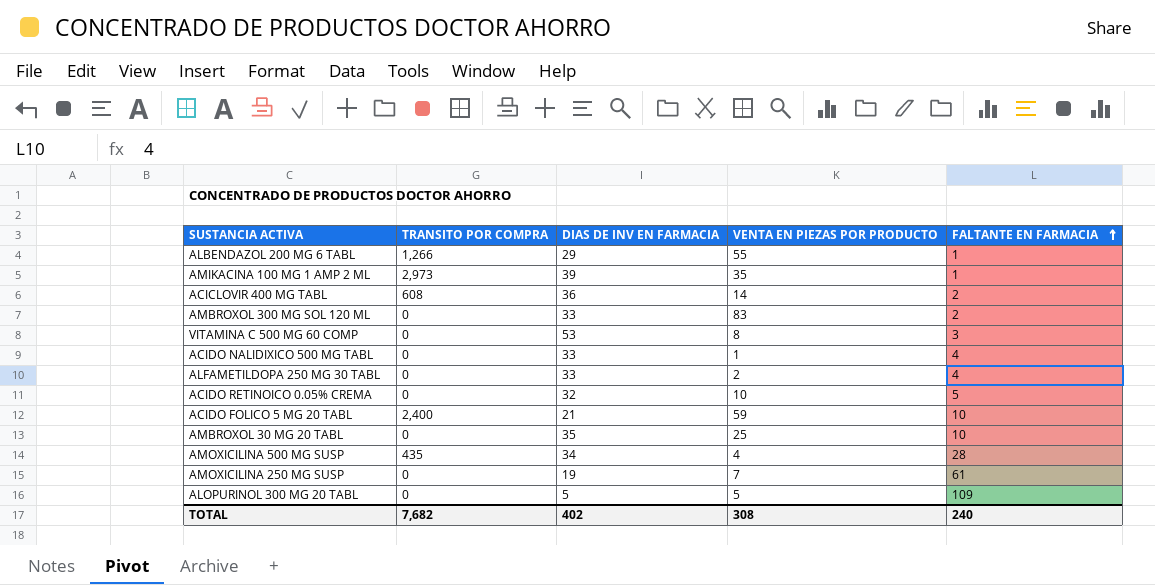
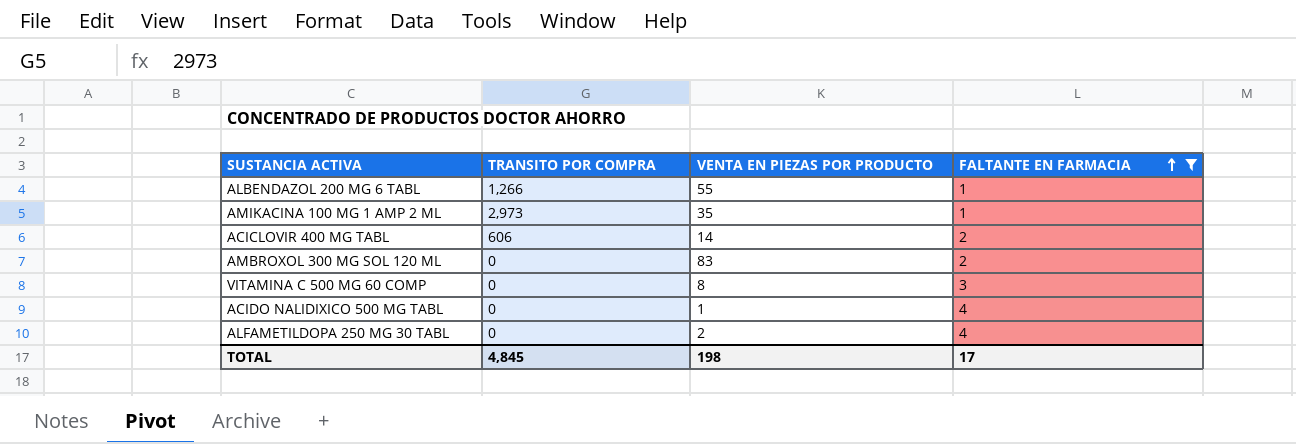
filter: none -> FALTANTE EN FARMACIA <= 4
column DIAS DE INV EN FARMACIA | position: 3 -> none
ACICLOVIR 400 MG TABL | TRANSITO POR COMPRA: 608 -> 606
TOTAL | TRANSITO POR COMPRA: 7,682 -> 4,845
TOTAL | VENTA EN PIEZAS POR PRODUCTO: 308 -> 198
TOTAL | FALTANTE EN FARMACIA: 240 -> 17

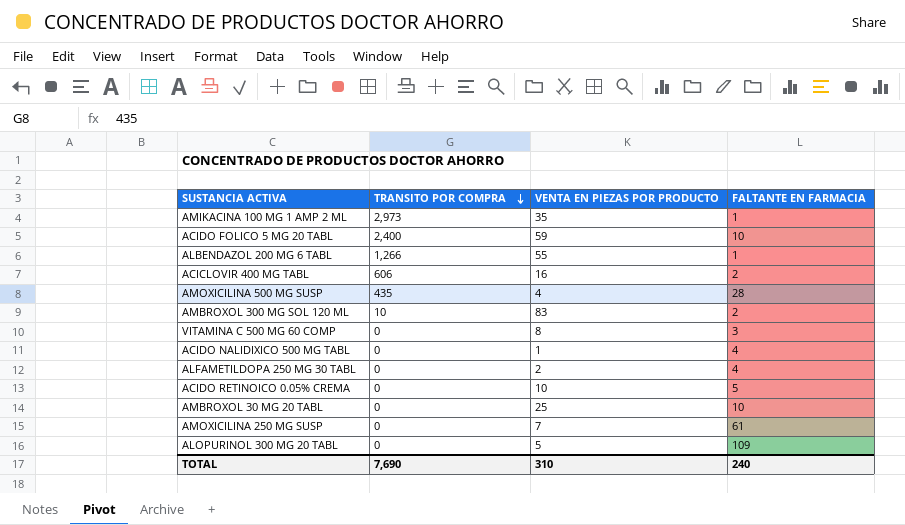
filter: FALTANTE EN FARMACIA <= 4 -> none
row order: FALTANTE EN FARMACIA ascending -> TRANSITO POR COMPRA descending
ACICLOVIR 400 MG TABL | VENTA EN PIEZAS POR PRODUCTO: 14 -> 16
AMBROXOL 300 MG SOL 120 ML | TRANSITO POR COMPRA: 0 -> 10
TOTAL | TRANSITO POR COMPRA: 4,845 -> 7,690
TOTAL | VENTA EN PIEZAS POR PRODUCTO: 198 -> 310
TOTAL | FALTANTE EN FARMACIA: 17 -> 240

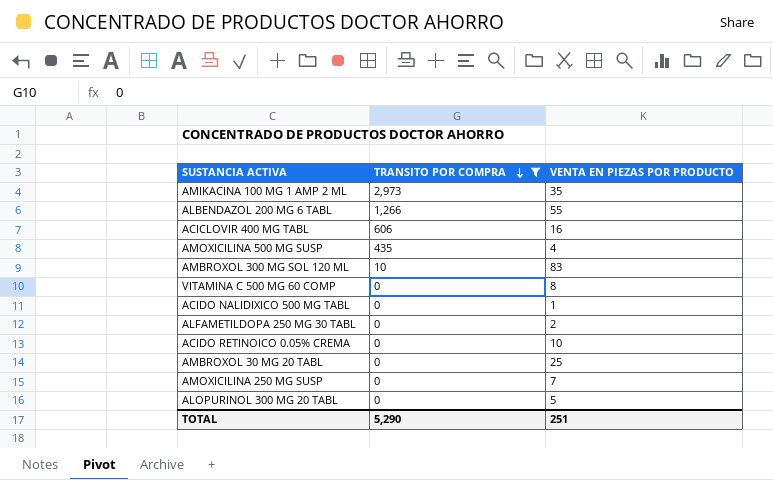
filter: none -> TRANSITO POR COMPRA != 2,400
column FALTANTE EN FARMACIA | position: 4 -> none
TOTAL | TRANSITO POR COMPRA: 7,690 -> 5,290
TOTAL | VENTA EN PIEZAS POR PRODUCTO: 310 -> 251

